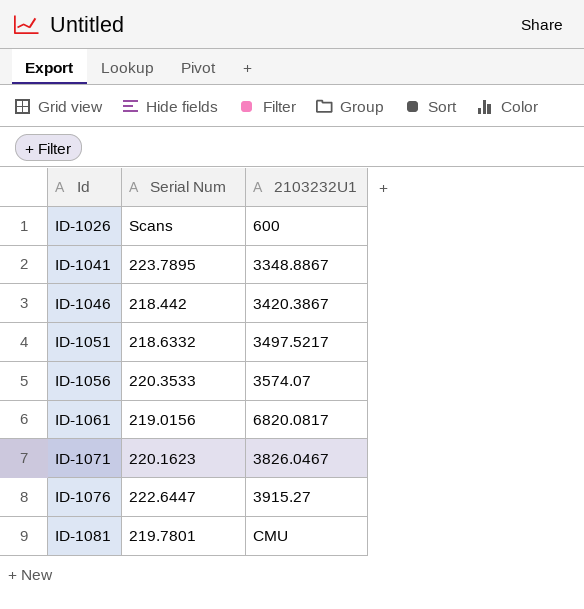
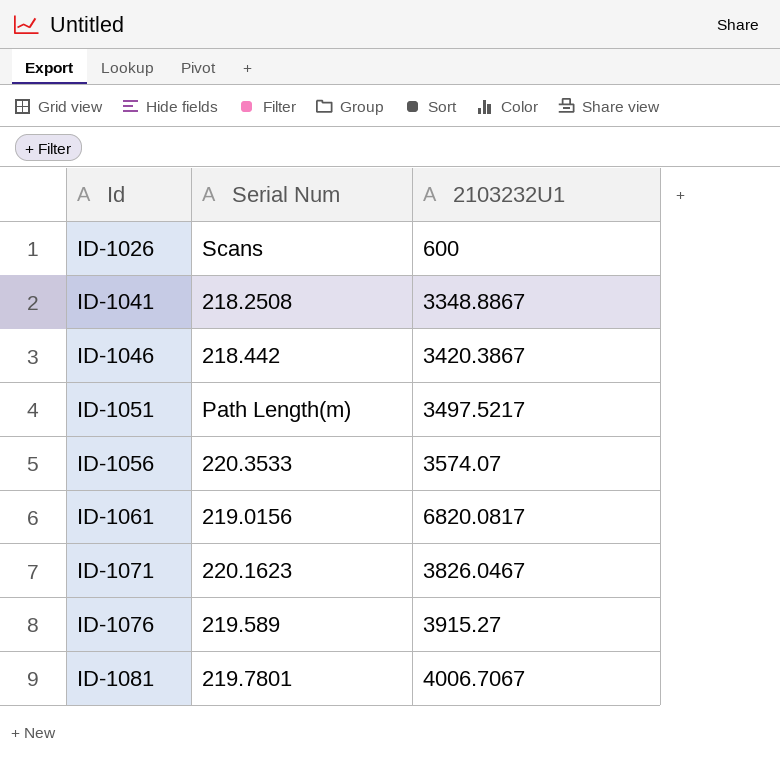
ID-1041 | Serial Num: 223.7895 -> 218.2508
ID-1051 | Serial Num: 218.6332 -> Path Length(m)
ID-1076 | Serial Num: 222.6447 -> 219.589
ID-1081 | 2103232U1: CMU -> 4006.7067

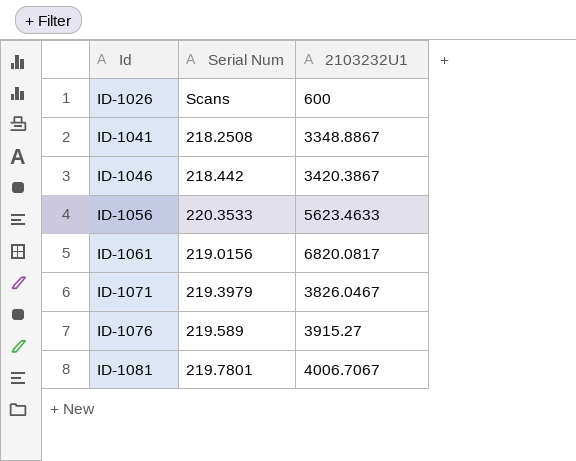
row ID-1051: Path Length(m) | 3497.5217 -> none
ID-1056 | 2103232U1: 3574.07 -> 5623.4633
ID-1071 | Serial Num: 220.1623 -> 219.3979

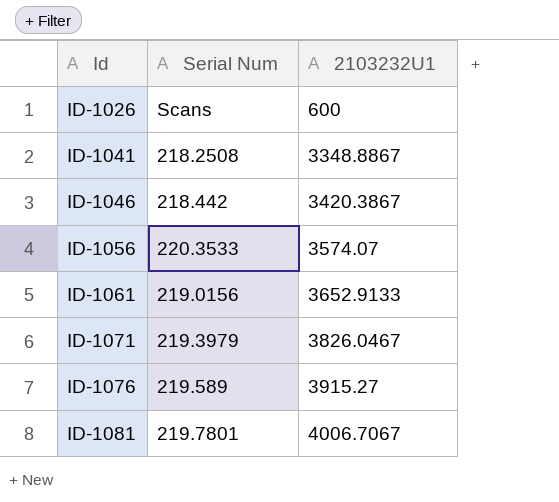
ID-1056 | 2103232U1: 5623.4633 -> 3574.07
ID-1061 | 2103232U1: 6820.0817 -> 3652.9133

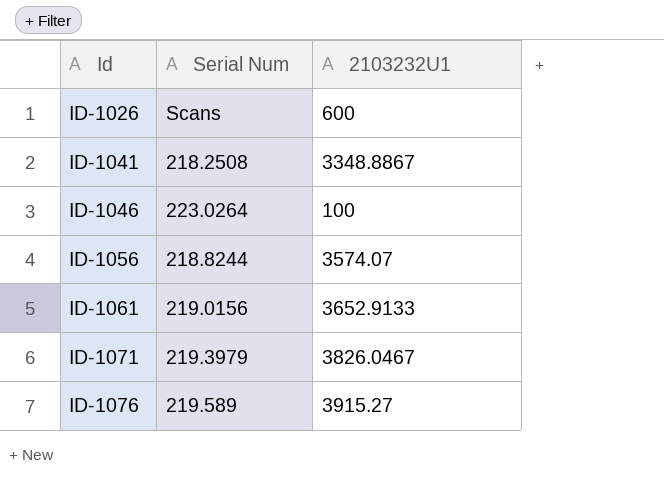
row ID-1081: 219.7801 | 4006.7067 -> none
ID-1046 | Serial Num: 218.442 -> 223.0264
ID-1046 | 2103232U1: 3420.3867 -> 100
ID-1056 | Serial Num: 220.3533 -> 218.8244

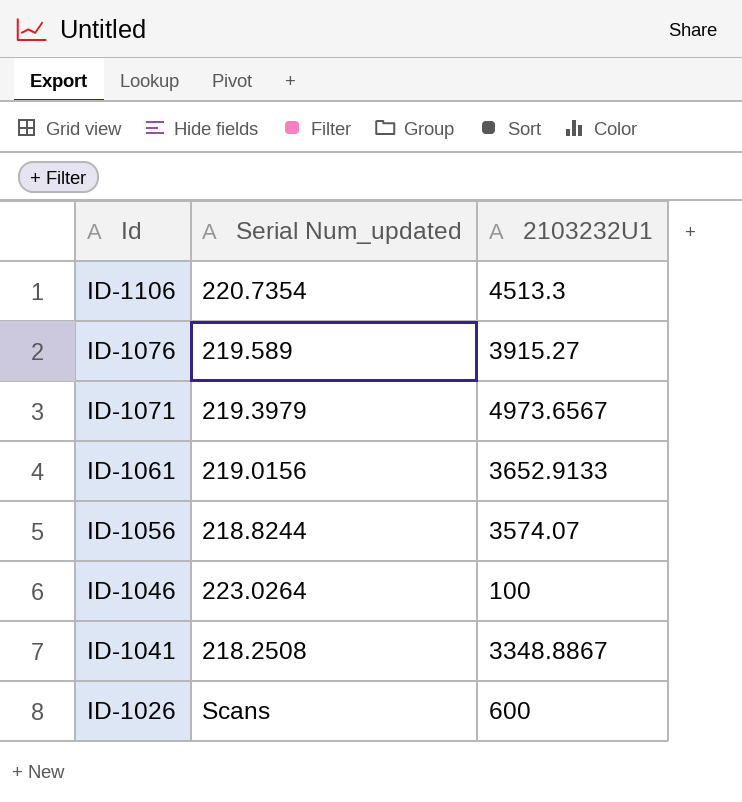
row order: Id ascending -> Id descending
column name: Serial Num -> Serial Num_updated
row ID-1106: none -> 220.7354 | 4513.3
ID-1071 | 2103232U1: 3826.0467 -> 4973.6567

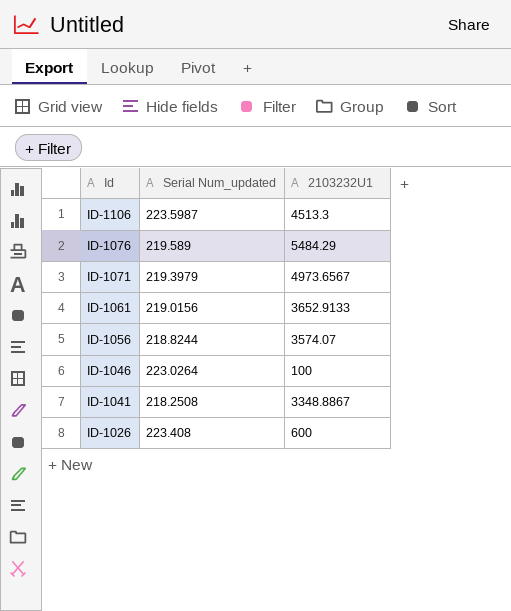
ID-1106 | Serial Num_updated: 220.7354 -> 223.5987
ID-1076 | 2103232U1: 3915.27 -> 5484.29
ID-1026 | Serial Num_updated: Scans -> 223.408

